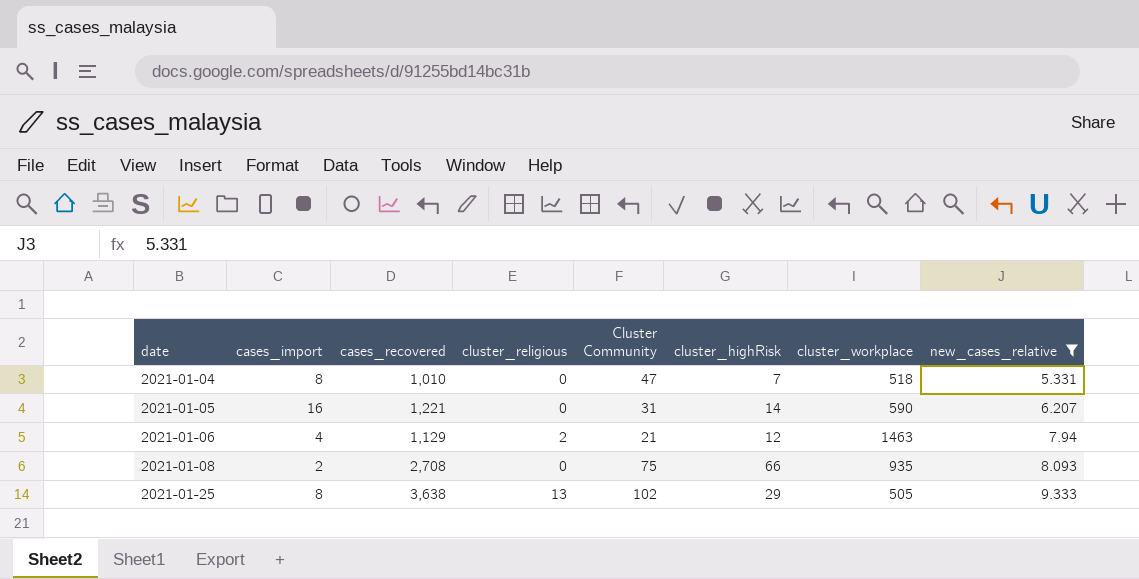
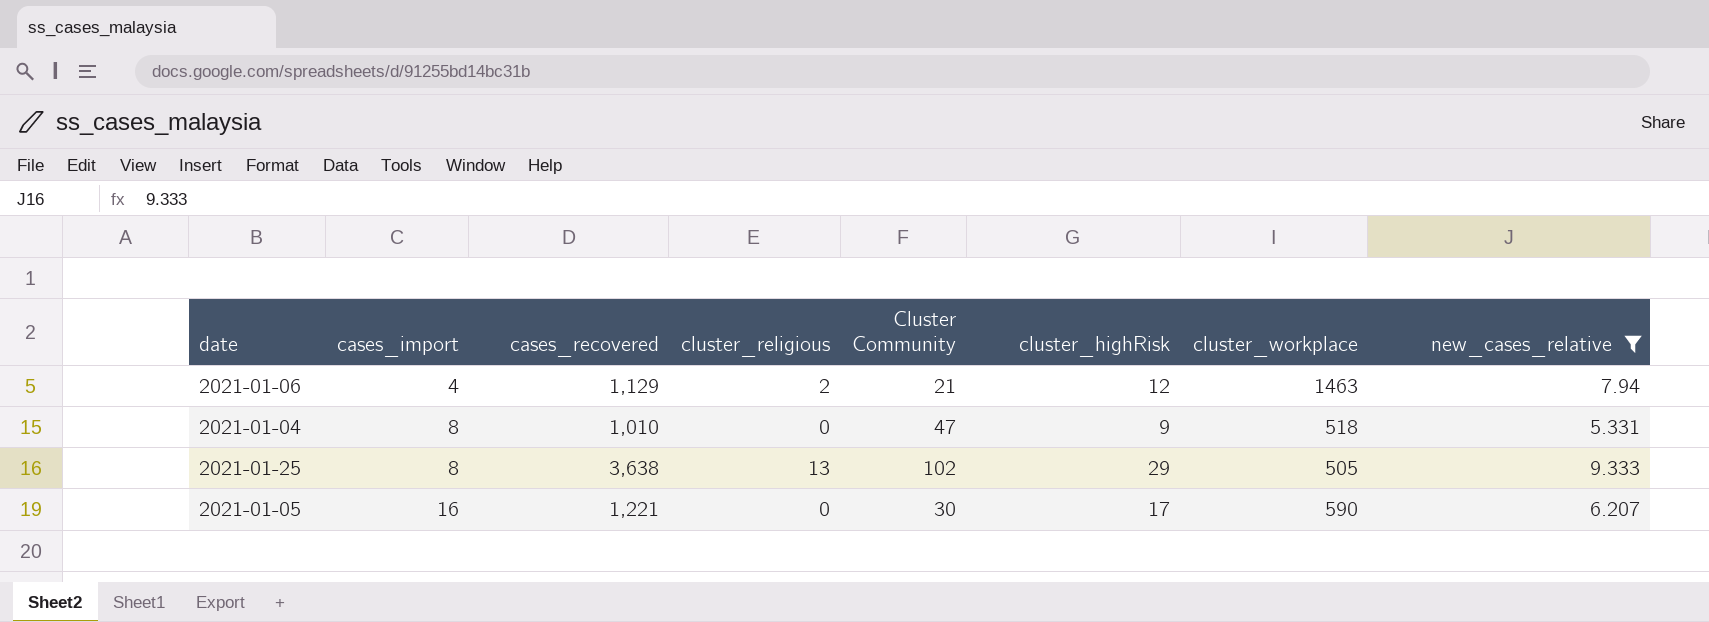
row order: date ascending -> cases_import ascending
row 2021-01-08: 2 | 2,708 | 0 | 75 | 66 | 935 | 8.093 -> none
2021-01-04 | cluster_highRisk: 7 -> 9
2021-01-05 | Cluster Community: 31 -> 30
2021-01-05 | cluster_highRisk: 14 -> 17

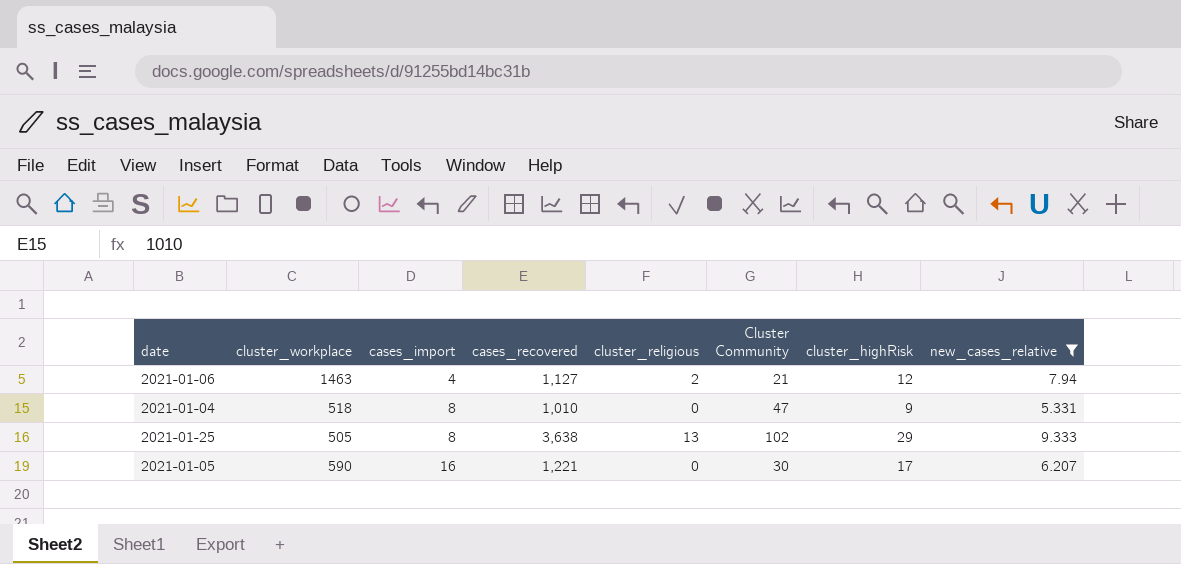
column cluster_workplace | position: 7 -> 2
2021-01-06 | cases_recovered: 1,129 -> 1,127

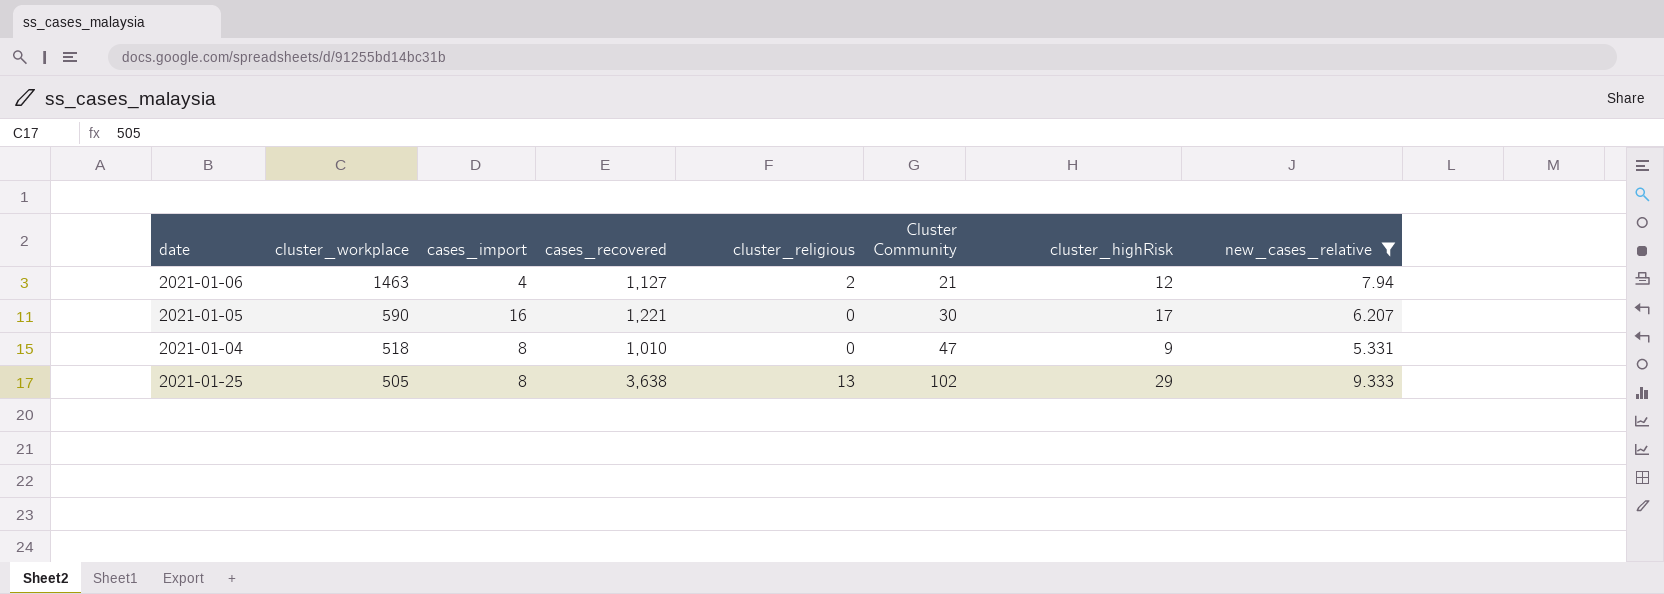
row order: cases_import ascending -> cluster_workplace descending

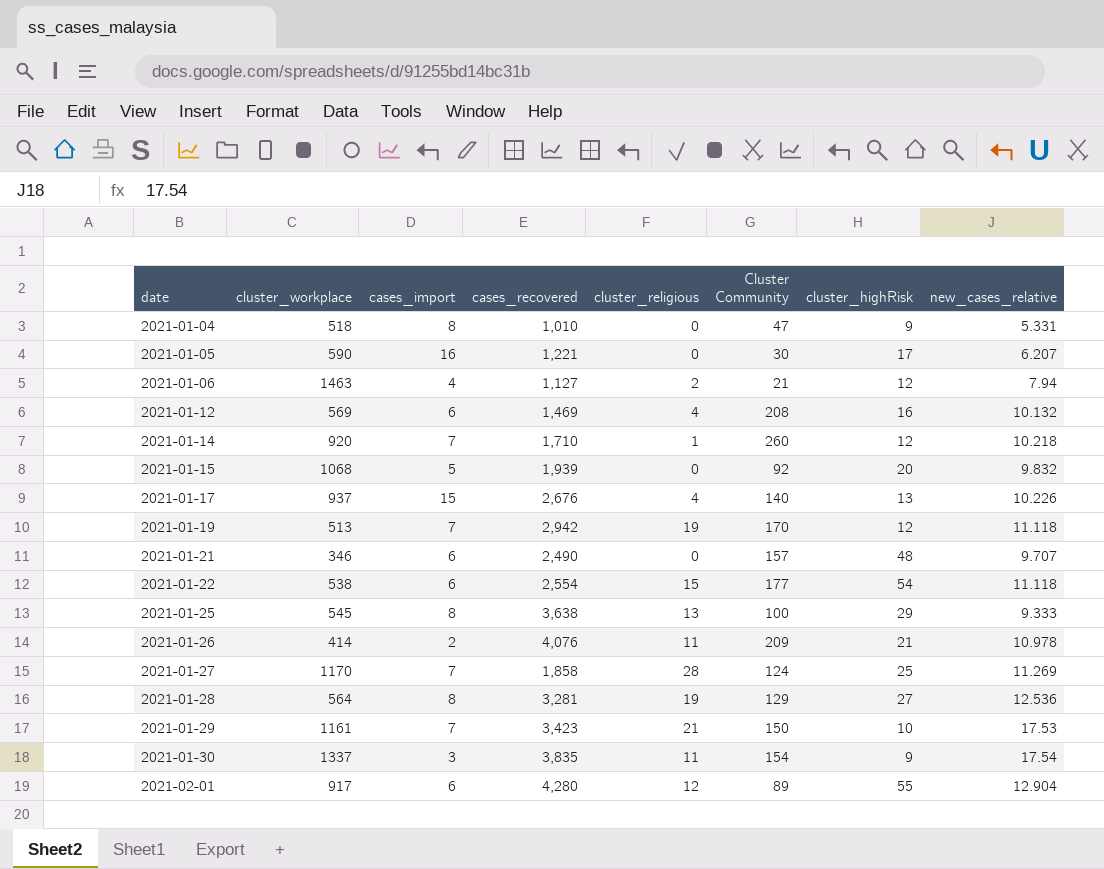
filter: new_cases_relative <= 9.333 -> none
row order: cluster_workplace descending -> date ascending
2021-01-25 | cluster_workplace: 505 -> 545
2021-01-25 | Cluster Community: 102 -> 100

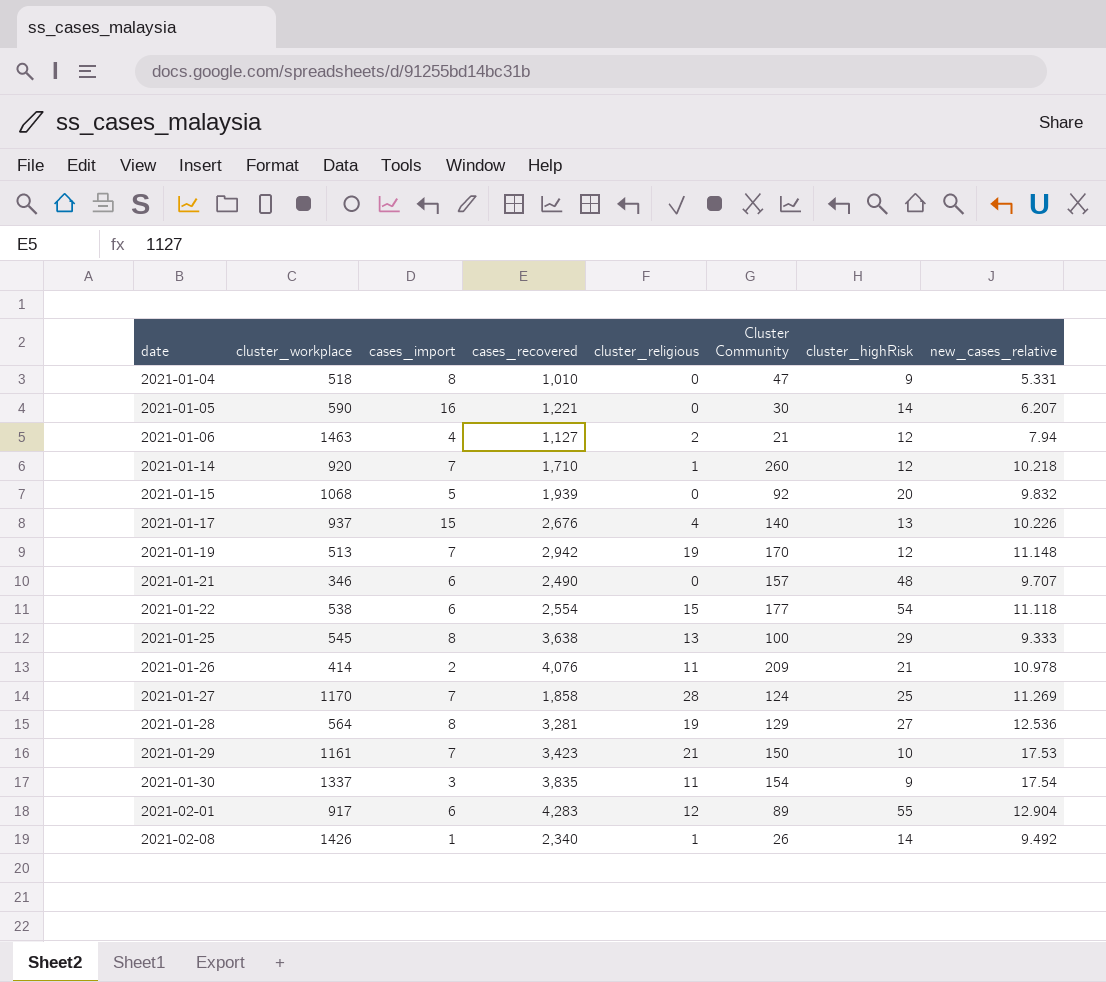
row 2021-01-12: 569 | 6 | 1,469 | 4 | 208 | 16 | 10.132 -> none
2021-01-05 | cluster_highRisk: 17 -> 14
2021-01-19 | new_cases_relative: 11.118 -> 11.148
2021-02-01 | cases_recovered: 4,280 -> 4,283
row 2021-02-08: none -> 1426 | 1 | 2,340 | 1 | 26 | 14 | 9.492

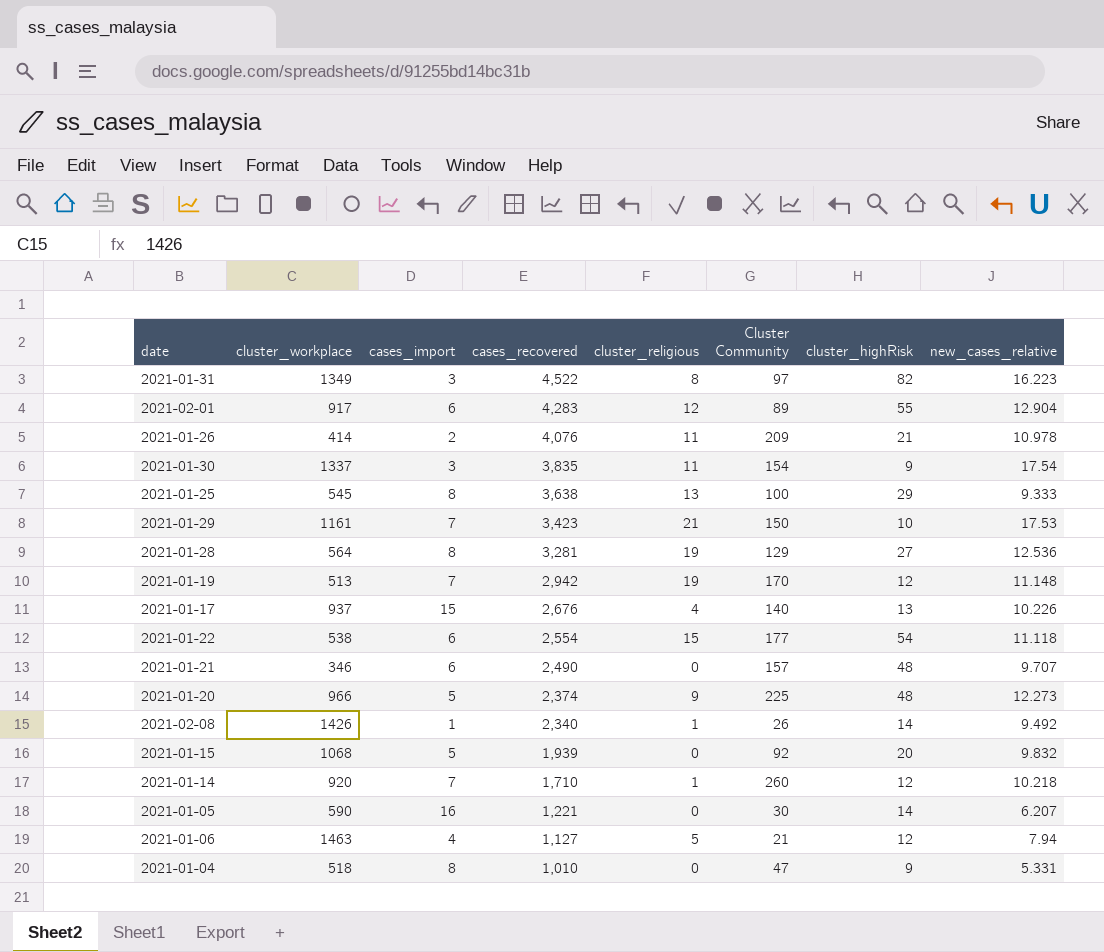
row order: date ascending -> cases_recovered descending
row 2021-01-27: 1170 | 7 | 1,858 | 28 | 124 | 25 | 11.269 -> none
row 2021-01-31: none -> 1349 | 3 | 4,522 | 8 | 97 | 82 | 16.223
row 2021-01-20: none -> 966 | 5 | 2,374 | 9 | 225 | 48 | 12.273
2021-01-06 | cluster_religious: 2 -> 5

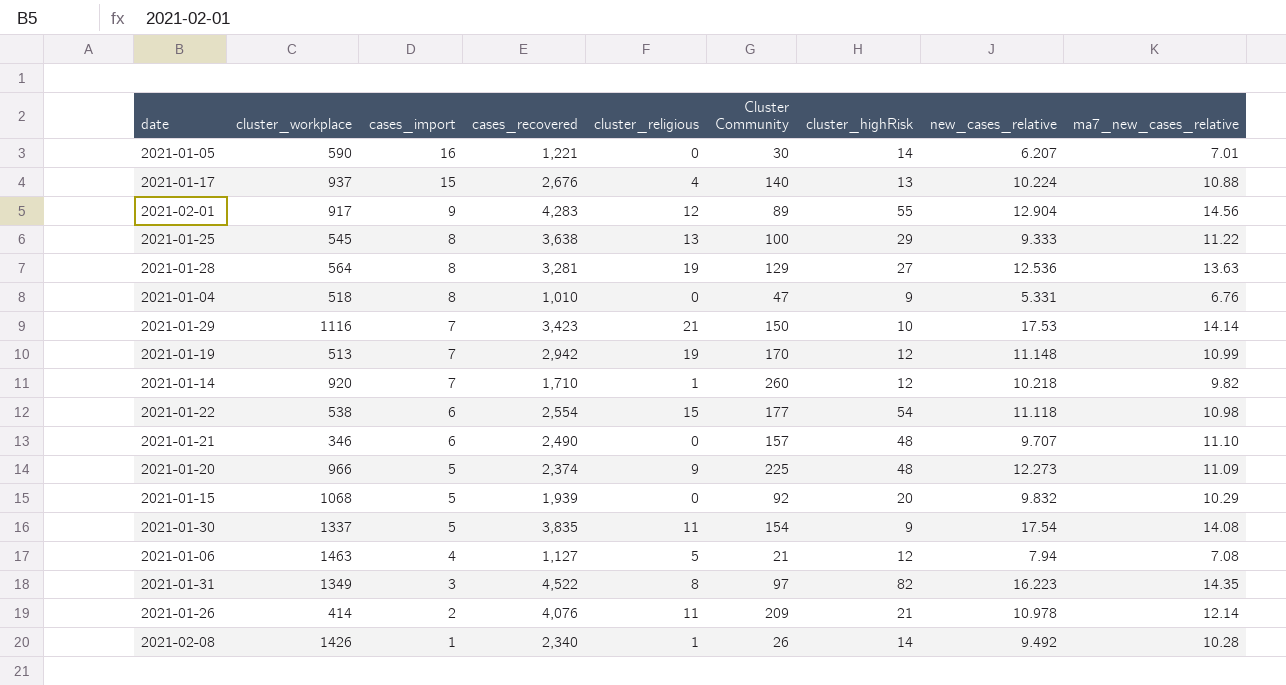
row order: cases_recovered descending -> cases_import descending
column ma7_new_cases_relative | position: none -> 9
2021-01-17 | new_cases_relative: 10.226 -> 10.224
2021-02-01 | cases_import: 6 -> 9
2021-01-29 | cluster_workplace: 1161 -> 1116
2021-01-30 | cases_import: 3 -> 5

